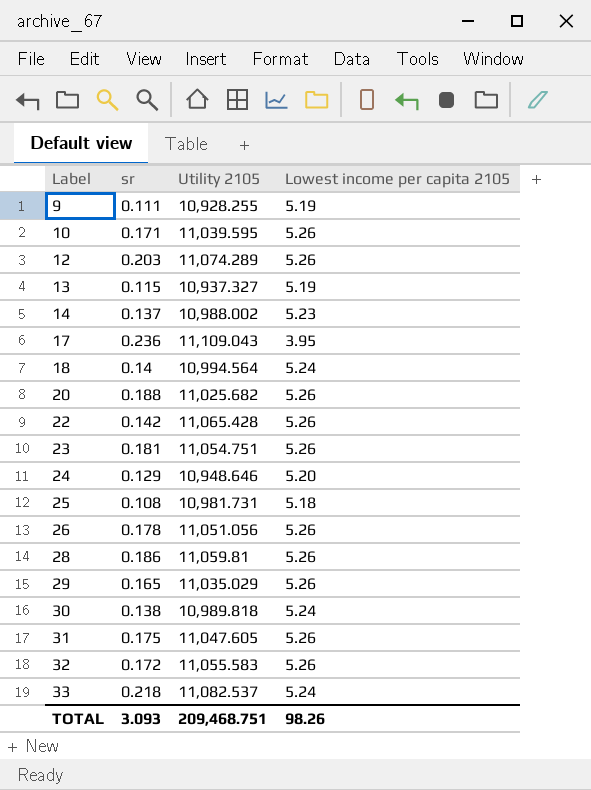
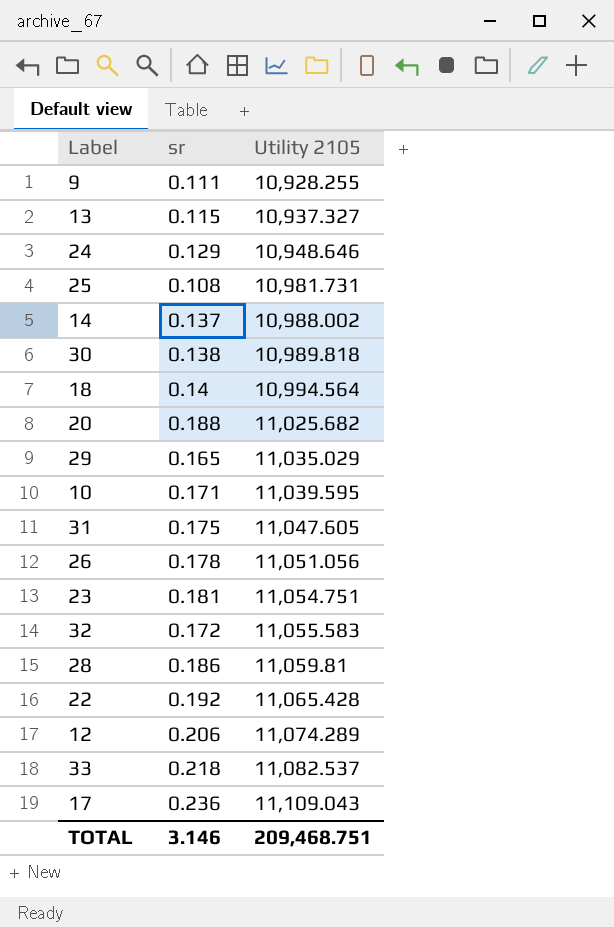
row order: Label ascending -> Utility 2105 ascending
column Lowest income per capita 2105 | position: 4 -> none
22 | sr: 0.142 -> 0.192
12 | sr: 0.203 -> 0.206
TOTAL | sr: 3.093 -> 3.146

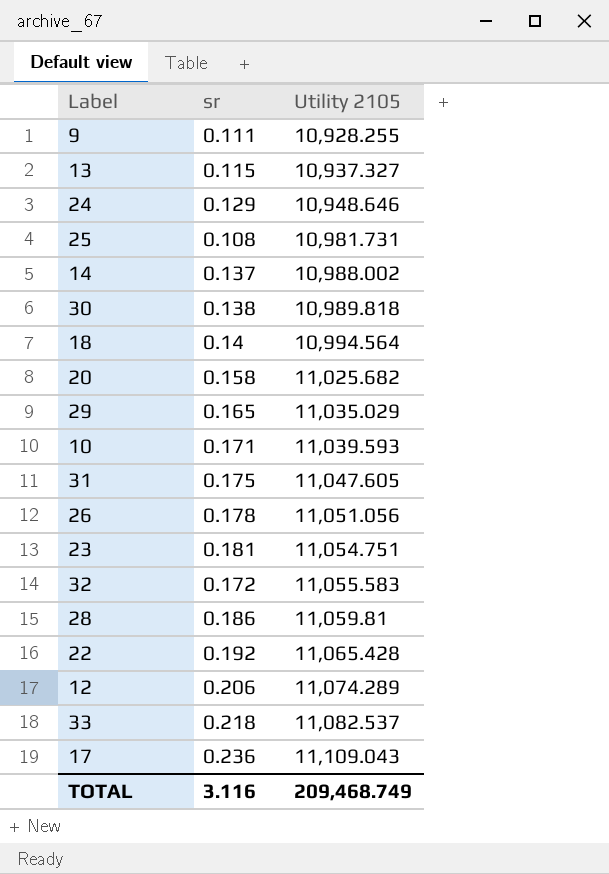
20 | sr: 0.188 -> 0.158
10 | Utility 2105: 11,039.595 -> 11,039.593
TOTAL | sr: 3.146 -> 3.116
TOTAL | Utility 2105: 209,468.751 -> 209,468.749

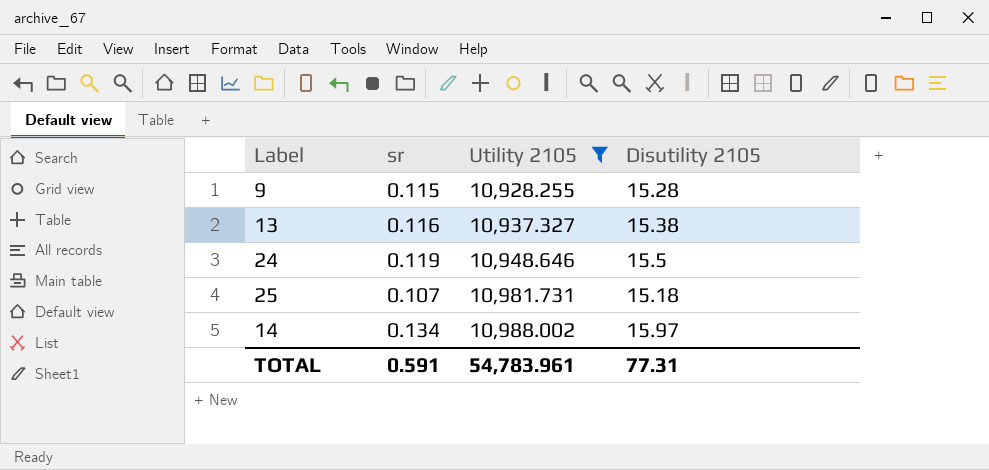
filter: none -> Utility 2105 <= 10,988.002
column Disutility 2105 | position: none -> 4
9 | sr: 0.111 -> 0.115
13 | sr: 0.115 -> 0.116
24 | sr: 0.129 -> 0.119
25 | sr: 0.108 -> 0.107
14 | sr: 0.137 -> 0.134
TOTAL | sr: 3.116 -> 0.591
TOTAL | Utility 2105: 209,468.749 -> 54,783.961

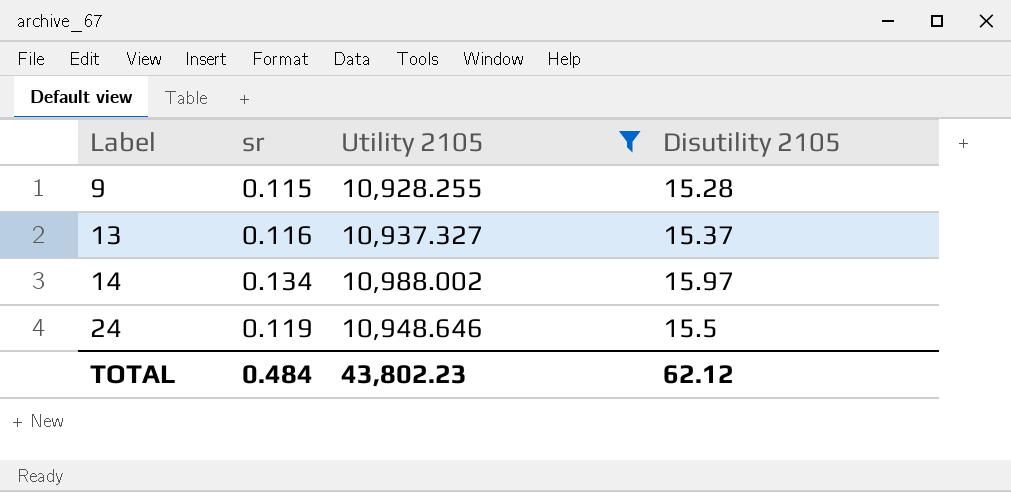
row order: Utility 2105 ascending -> Label ascending
row 25: 0.107 | 10,981.731 | 15.18 -> none
13 | Disutility 2105: 15.38 -> 15.37
TOTAL | sr: 0.591 -> 0.484
TOTAL | Utility 2105: 54,783.961 -> 43,802.23
TOTAL | Disutility 2105: 77.31 -> 62.12

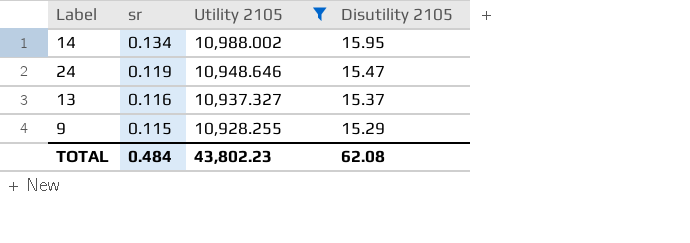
row order: Label ascending -> sr descending
14 | Disutility 2105: 15.97 -> 15.95
24 | Disutility 2105: 15.5 -> 15.47
9 | Disutility 2105: 15.28 -> 15.29
TOTAL | Disutility 2105: 62.12 -> 62.08

